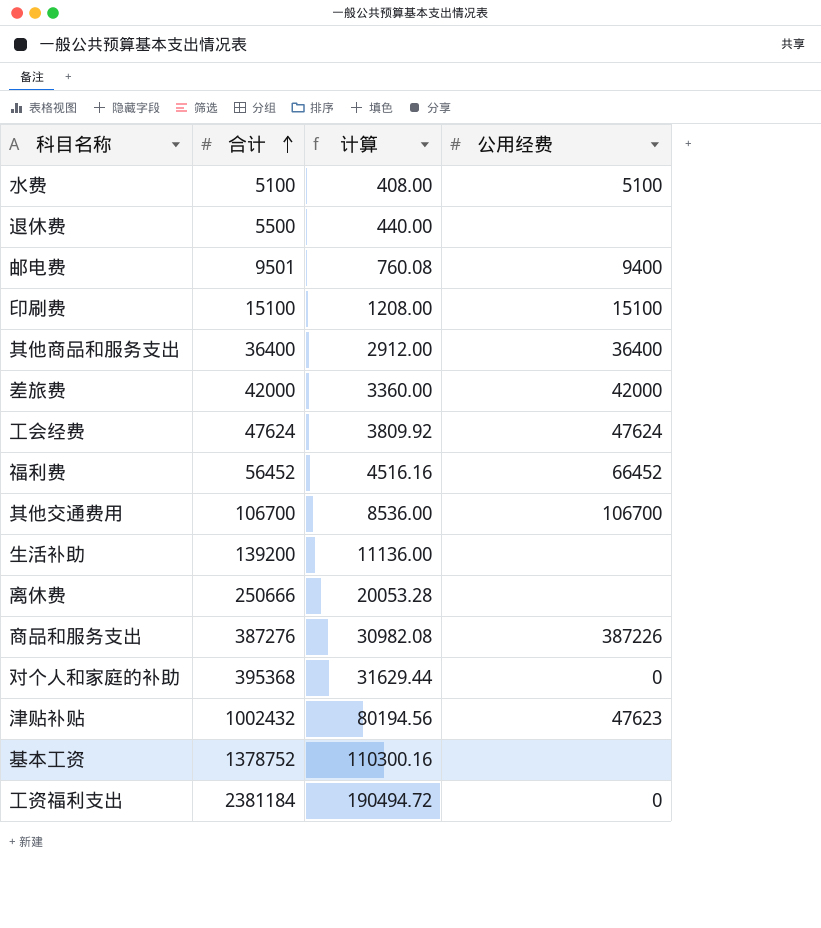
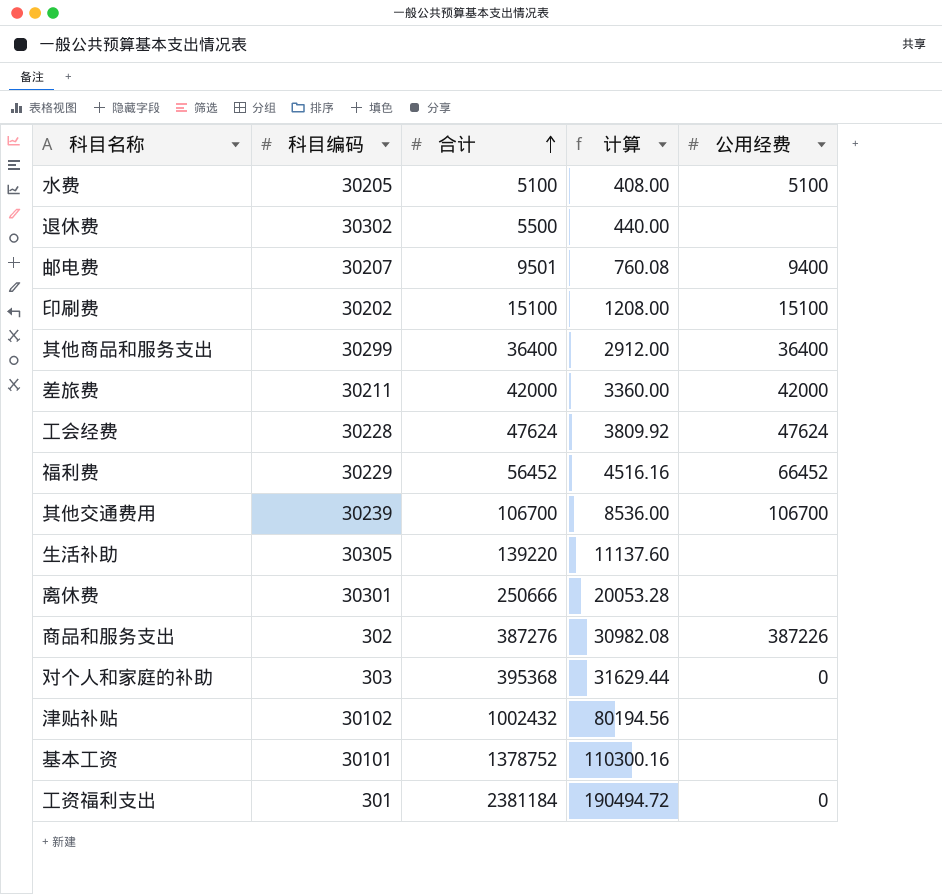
column 科目编码 | position: none -> 2
生活补助 | 合计: 139200 -> 139220
生活补助 | 计算: 11136.00 -> 11137.60
津贴补贴 | 公用经费: 47623 -> none

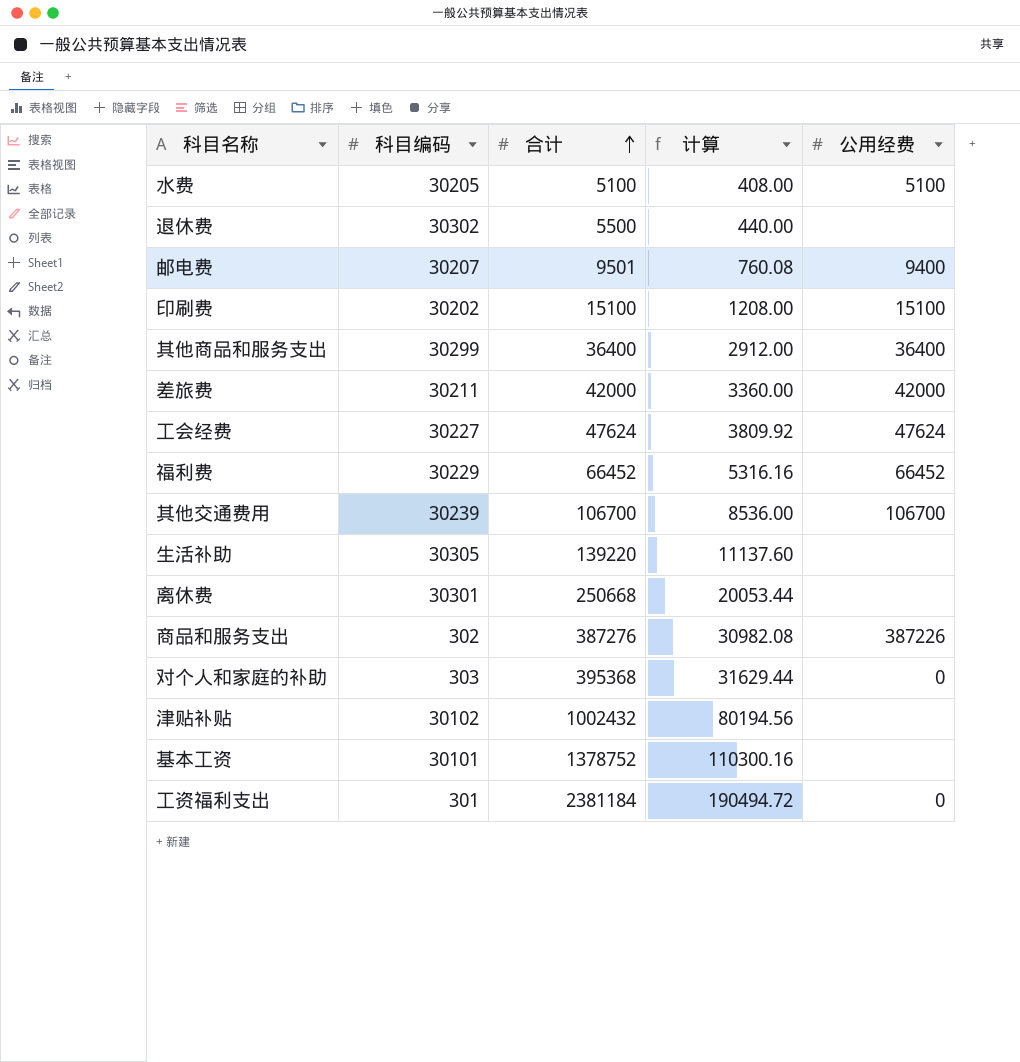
工会经费 | 科目编码: 30228 -> 30227
福利费 | 合计: 56452 -> 66452
福利费 | 计算: 4516.16 -> 5316.16
离休费 | 合计: 250666 -> 250668
离休费 | 计算: 20053.28 -> 20053.44

